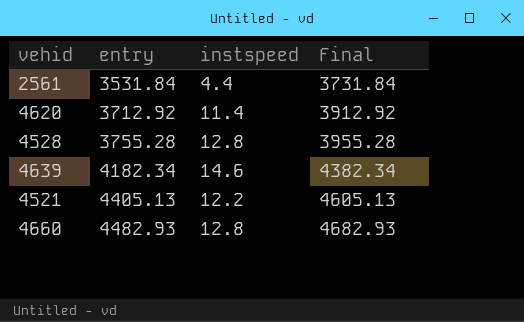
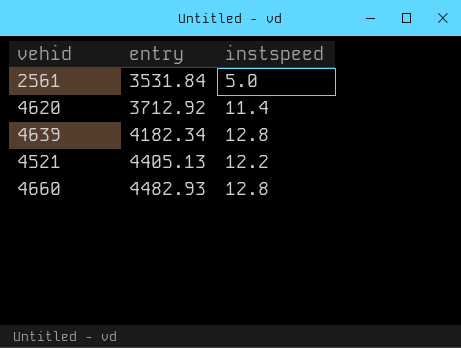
column Final | formula: [entry] + 200 -> none
row 4528: 3755.28 | 12.8 | 3955.28 -> none
2561 | instspeed: 4.4 -> 5.0
4639 | instspeed: 14.6 -> 12.8

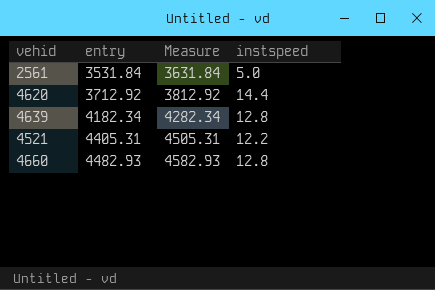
column Measure | formula: none -> [entry] + 100
4620 | instspeed: 11.4 -> 14.4
4521 | entry: 4405.13 -> 4405.31

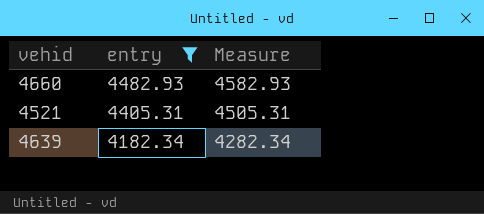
filter: none -> entry >= 4182.34
row order: entry ascending -> entry descending
column instspeed | position: 4 -> none

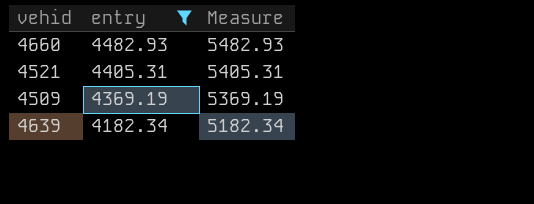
column Measure | formula: [entry] + 100 -> [entry] + 1000
row 4509: none -> 4369.19 | 5369.19

